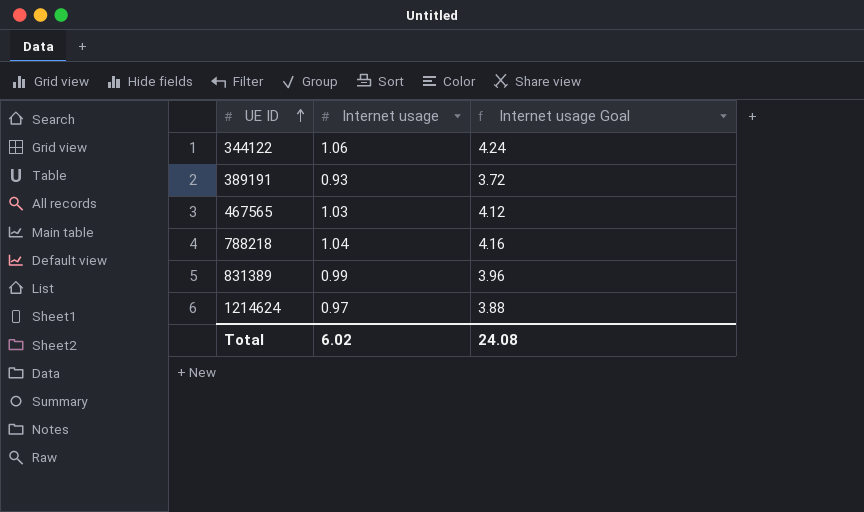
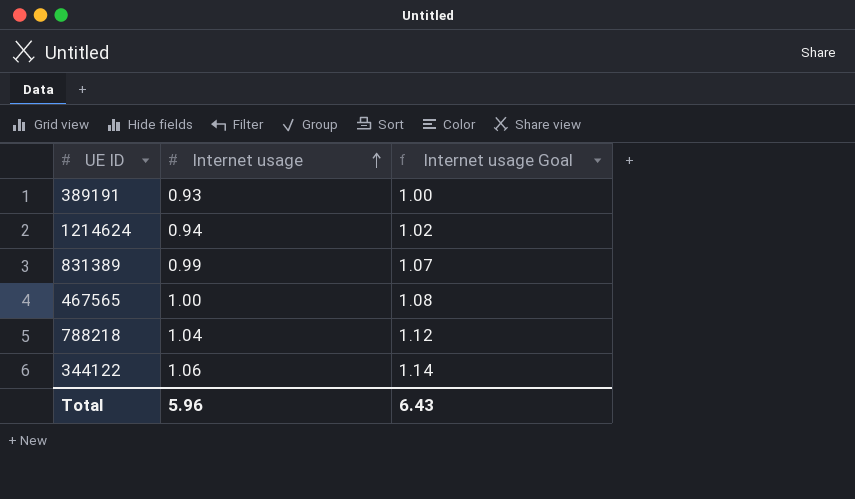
row order: UE ID ascending -> Internet usage ascending
column Internet usage Goal | formula: [Internet usage] * 4 -> [Internet usage] * 1.08
1214624 | Internet usage: 0.97 -> 0.94
467565 | Internet usage: 1.03 -> 1.00
Total | Internet usage: 6.02 -> 5.96
Total | Internet usage Goal: 24.08 -> 6.43

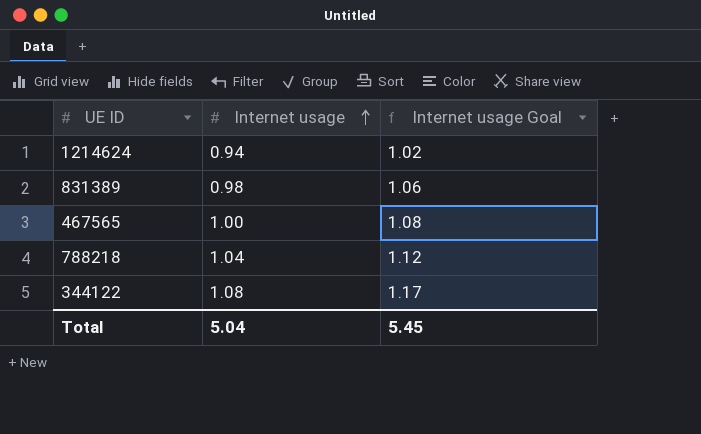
row 389191: 0.93 | 1.00 -> none
831389 | Internet usage: 0.99 -> 0.98
831389 | Internet usage Goal: 1.07 -> 1.06
344122 | Internet usage: 1.06 -> 1.08
344122 | Internet usage Goal: 1.14 -> 1.17
Total | Internet usage: 5.96 -> 5.04
Total | Internet usage Goal: 6.43 -> 5.45

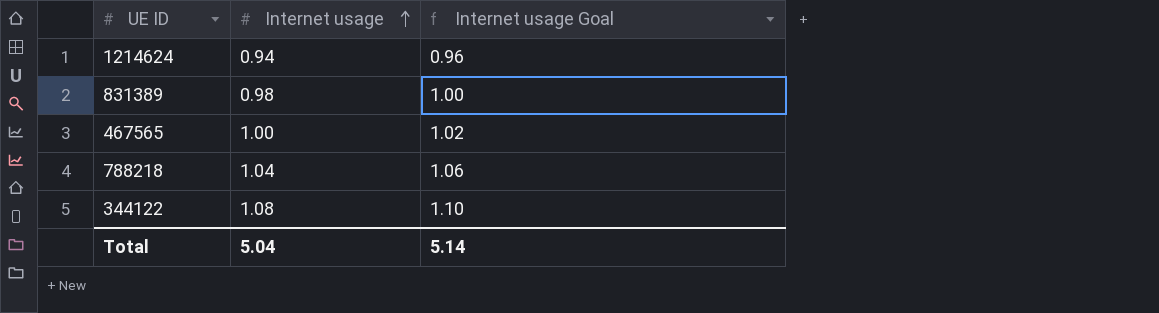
column Internet usage Goal | formula: [Internet usage] * 1.08 -> [Internet usage] * 1.02
Total | Internet usage Goal: 5.45 -> 5.14

